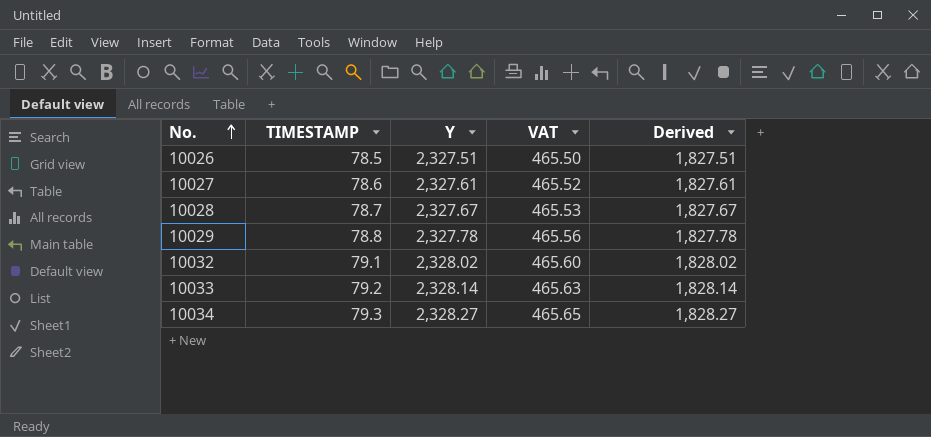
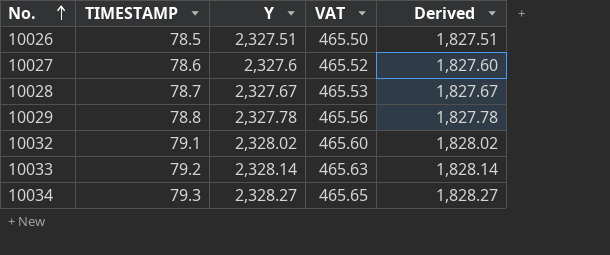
10027 | Y: 2,327.61 -> 2,327.6
10027 | Derived: 1,827.61 -> 1,827.60

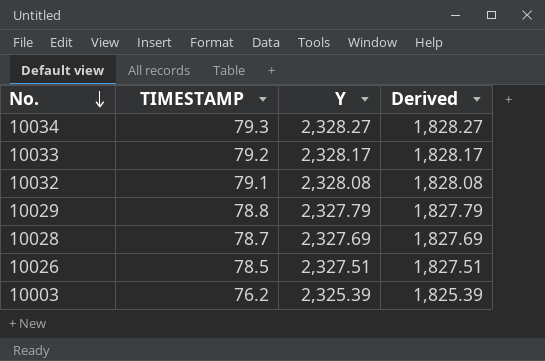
row order: No. ascending -> No. descending
column VAT | formula: [Y] * 0.2 -> none
row 10027: 78.6 | 2,327.6 | 465.52 | 1,827.60 -> none
10033 | Y: 2,328.14 -> 2,328.17
10033 | Derived: 1,828.14 -> 1,828.17
10032 | Y: 2,328.02 -> 2,328.08
10032 | Derived: 1,828.02 -> 1,828.08
10029 | Y: 2,327.78 -> 2,327.79
10029 | Derived: 1,827.78 -> 1,827.79
10028 | Y: 2,327.67 -> 2,327.69
10028 | Derived: 1,827.67 -> 1,827.69
row 10003: none -> 76.2 | 2,325.39 | 1,825.39

